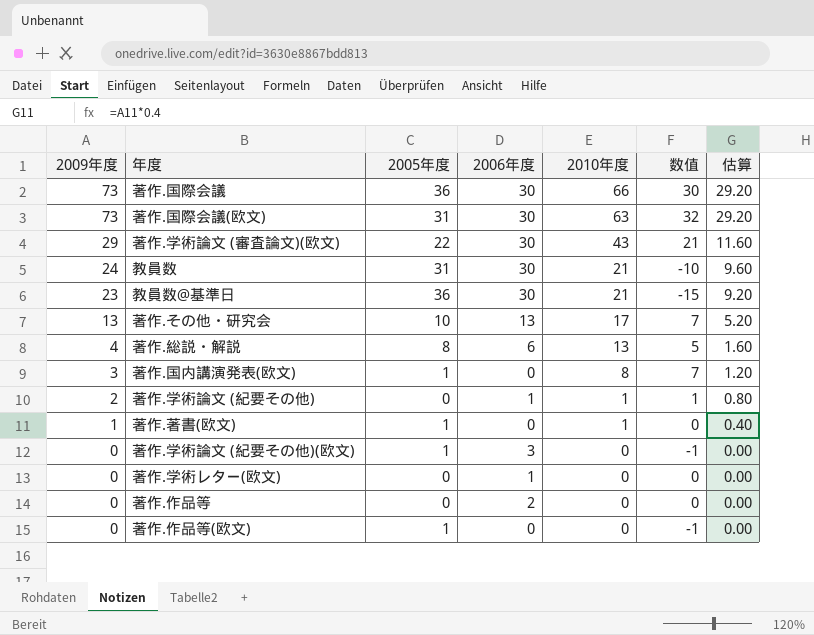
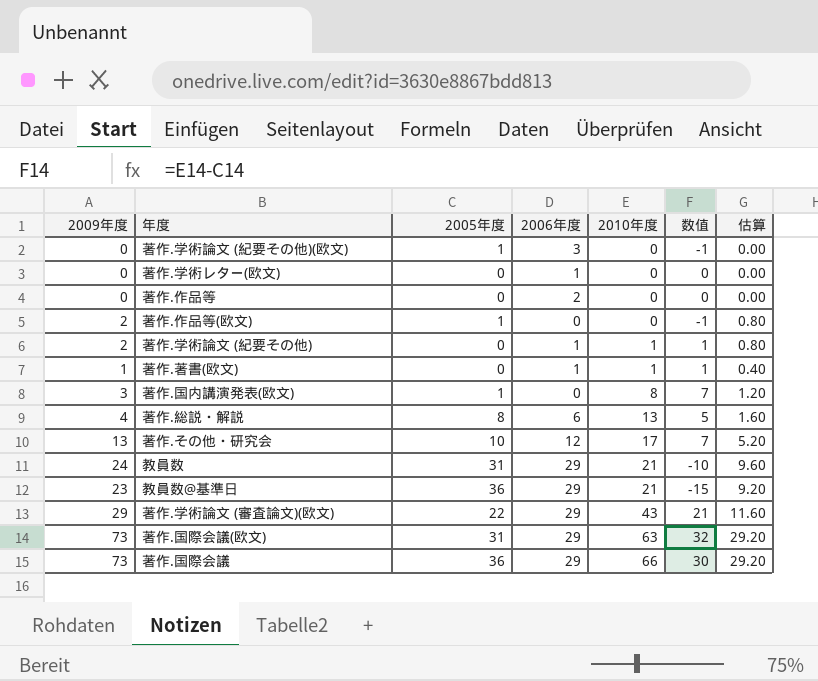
row order: 2009年度 descending -> 2010年度 ascending
著作.作品等(欧文) | 2009年度: 0 -> 2
著作.作品等(欧文) | 估算: 0.00 -> 0.80
著作.著書(欧文) | 2005年度: 1 -> 0
著作.著書(欧文) | 2006年度: 0 -> 1
著作.著書(欧文) | 数值: 0 -> 1
著作.その他・研究会 | 2006年度: 13 -> 12
教員数 | 2006年度: 30 -> 29
教員数@基準日 | 2006年度: 30 -> 29
著作.学術論文 (審査論文)(欧文) | 2006年度: 30 -> 29
著作.国際会議(欧文) | 2006年度: 30 -> 29
著作.国際会議 | 2006年度: 30 -> 29

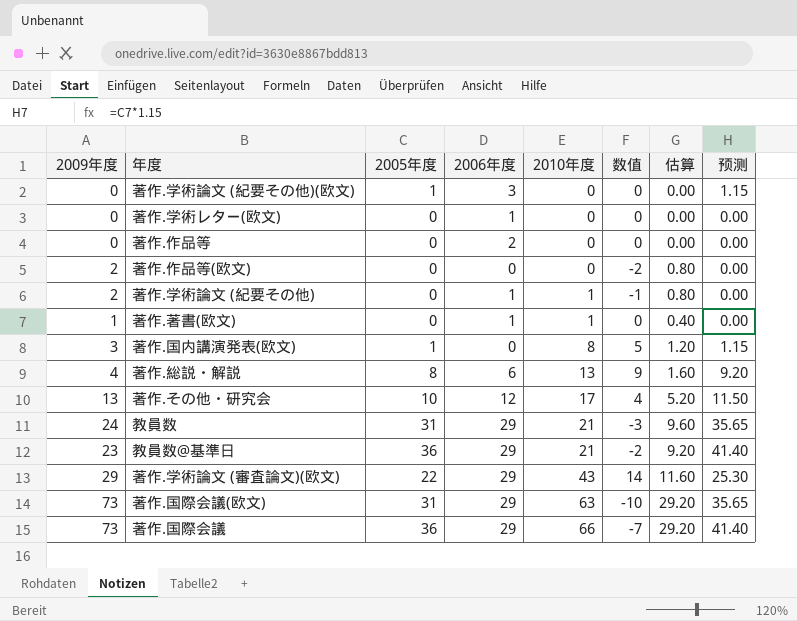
column 数值 | formula: [2010年度] - [2005年度] -> [2010年度] - [2009年度]
column 预测 | formula: none -> [2005年度] * 1.15
著作.作品等(欧文) | 2005年度: 1 -> 0

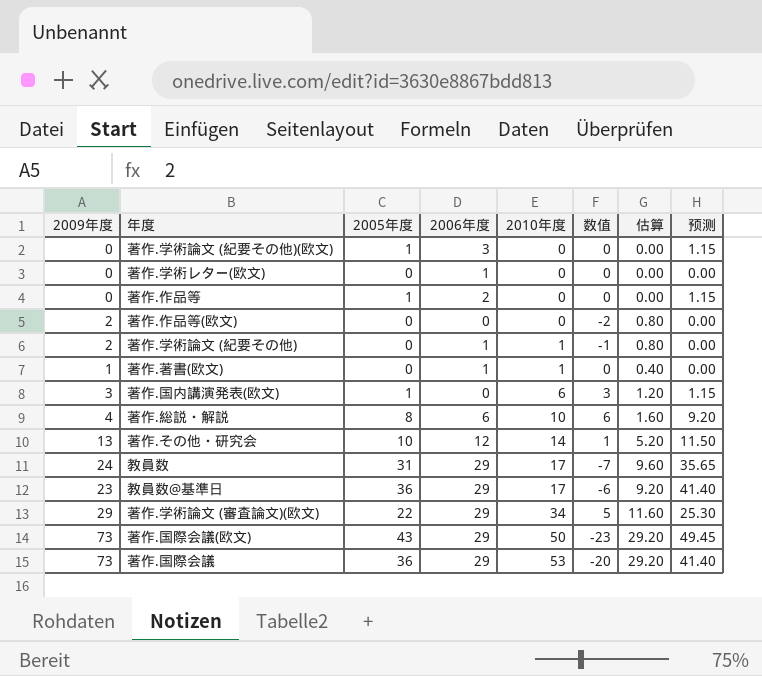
著作.作品等 | 2005年度: 0 -> 1
著作.作品等 | 预测: 0.00 -> 1.15
著作.国内講演発表(欧文) | 2010年度: 8 -> 6
著作.国内講演発表(欧文) | 数值: 5 -> 3
著作.総説・解説 | 2010年度: 13 -> 10
著作.総説・解説 | 数值: 9 -> 6
著作.その他・研究会 | 2010年度: 17 -> 14
著作.その他・研究会 | 数值: 4 -> 1
教員数 | 2010年度: 21 -> 17
教員数 | 数值: -3 -> -7
教員数@基準日 | 2010年度: 21 -> 17
教員数@基準日 | 数值: -2 -> -6
著作.学術論文 (審査論文)(欧文) | 2010年度: 43 -> 34
著作.学術論文 (審査論文)(欧文) | 数值: 14 -> 5
著作.国際会議(欧文) | 2005年度: 31 -> 43
著作.国際会議(欧文) | 2010年度: 63 -> 50
著作.国際会議(欧文) | 数值: -10 -> -23
著作.国際会議(欧文) | 预测: 35.65 -> 49.45
著作.国際会議 | 2010年度: 66 -> 53
著作.国際会議 | 数值: -7 -> -20

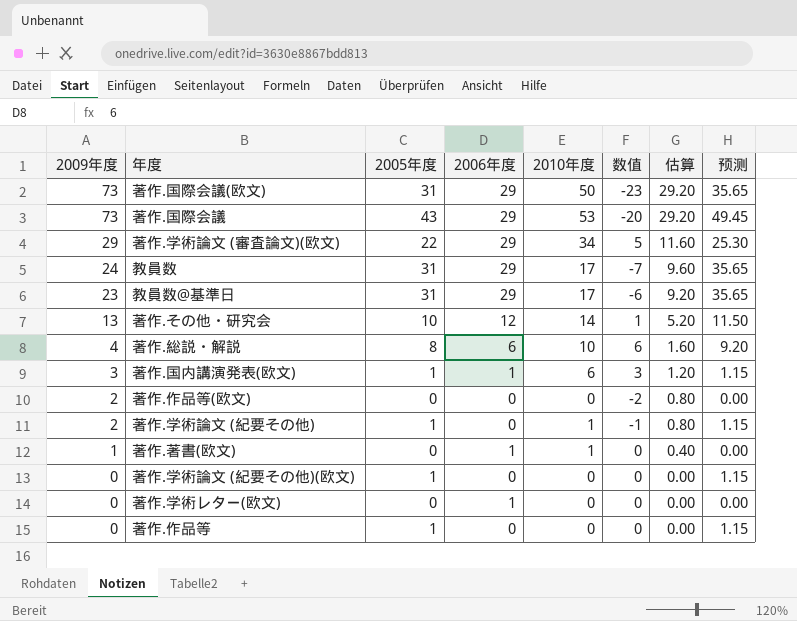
row order: 2010年度 ascending -> 2009年度 descending
著作.国際会議(欧文) | 2005年度: 43 -> 31
著作.国際会議(欧文) | 预测: 49.45 -> 35.65
著作.国際会議 | 2005年度: 36 -> 43
著作.国際会議 | 预测: 41.40 -> 49.45
教員数@基準日 | 2005年度: 36 -> 31
教員数@基準日 | 预测: 41.40 -> 35.65
著作.国内講演発表(欧文) | 2006年度: 0 -> 1
著作.学術論文 (紀要その他) | 2005年度: 0 -> 1
著作.学術論文 (紀要その他) | 2006年度: 1 -> 0
著作.学術論文 (紀要その他) | 预测: 0.00 -> 1.15
著作.学術論文 (紀要その他)(欧文) | 2006年度: 3 -> 0
著作.作品等 | 2006年度: 2 -> 0

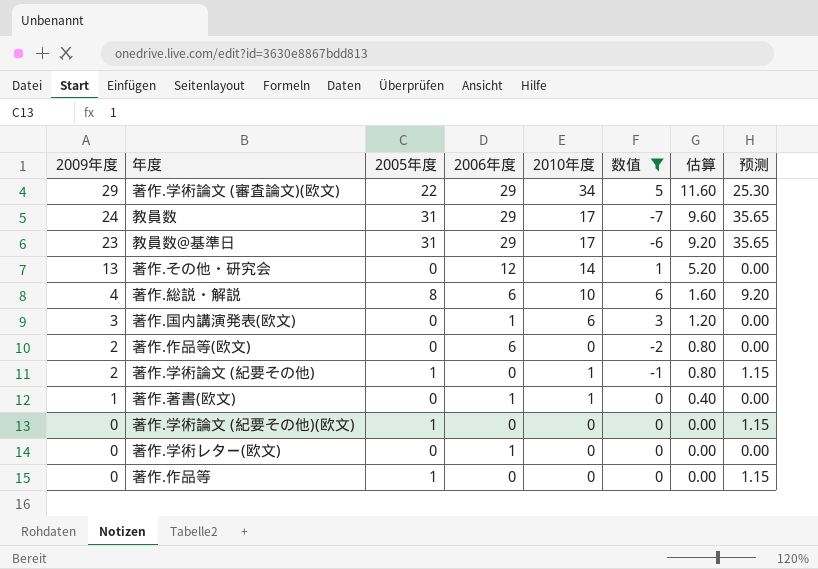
filter: none -> 数值 >= -7
著作.その他・研究会 | 2005年度: 10 -> 0
著作.その他・研究会 | 预测: 11.50 -> 0.00
著作.国内講演発表(欧文) | 2005年度: 1 -> 0
著作.国内講演発表(欧文) | 预测: 1.15 -> 0.00
著作.作品等(欧文) | 2006年度: 0 -> 6

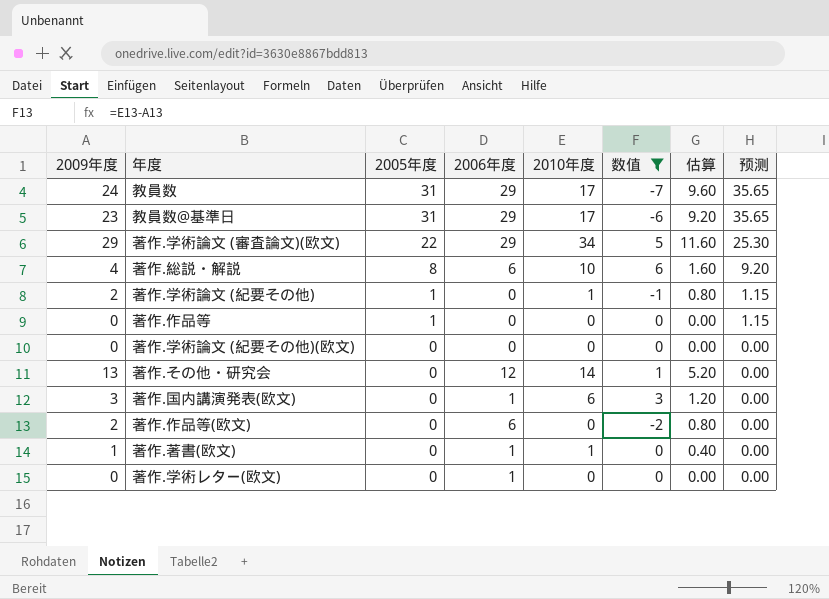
row order: 2009年度 descending -> 2005年度 descending
著作.学術論文 (紀要その他)(欧文) | 2005年度: 1 -> 0
著作.学術論文 (紀要その他)(欧文) | 预测: 1.15 -> 0.00

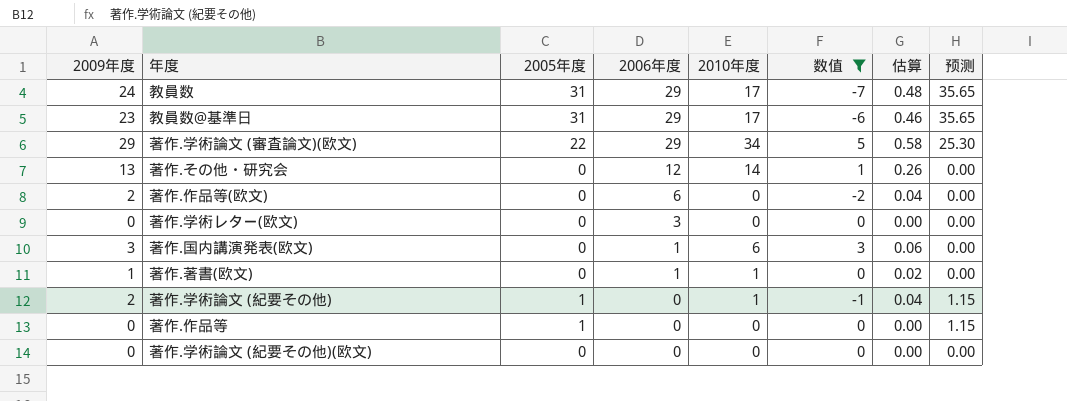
row order: 2005年度 descending -> 2006年度 descending
column 估算 | formula: [2009年度] * 0.4 -> [2009年度] * 0.02
row 著作.総説・解説: 4 | 8 | 6 | 10 | 6 | 1.60 | 9.20 -> none
著作.学術レター(欧文) | 2006年度: 1 -> 3

